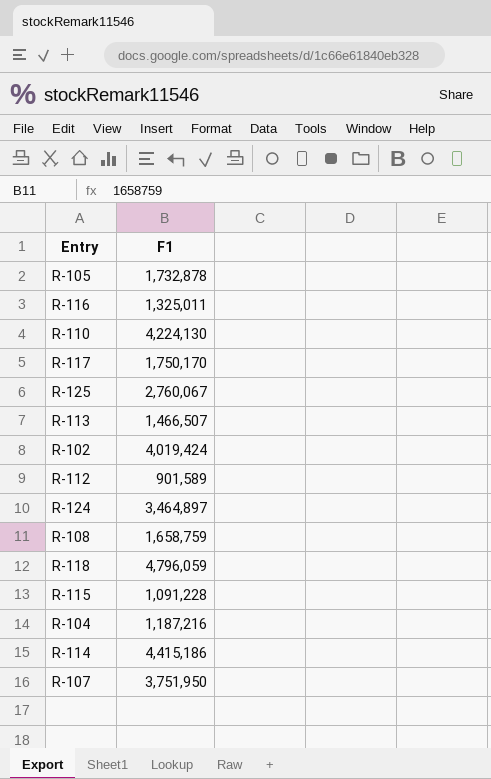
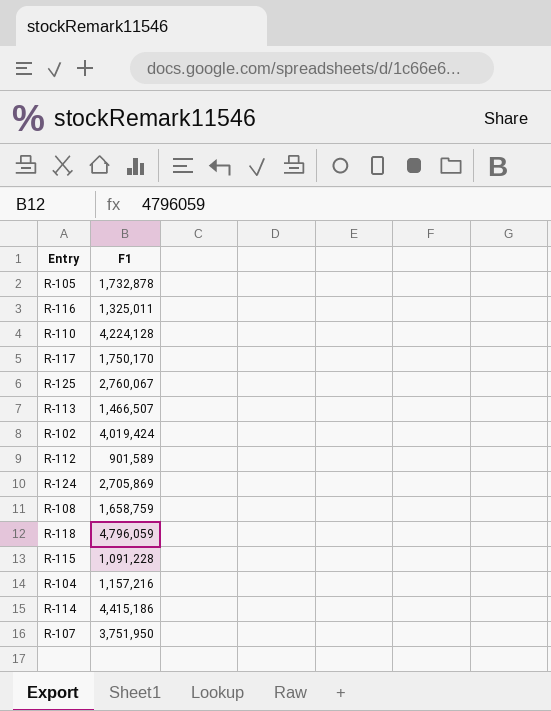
R-110 | F1: 4,224,130 -> 4,224,128
R-124 | F1: 3,464,897 -> 2,705,869
R-104 | F1: 1,187,216 -> 1,157,216

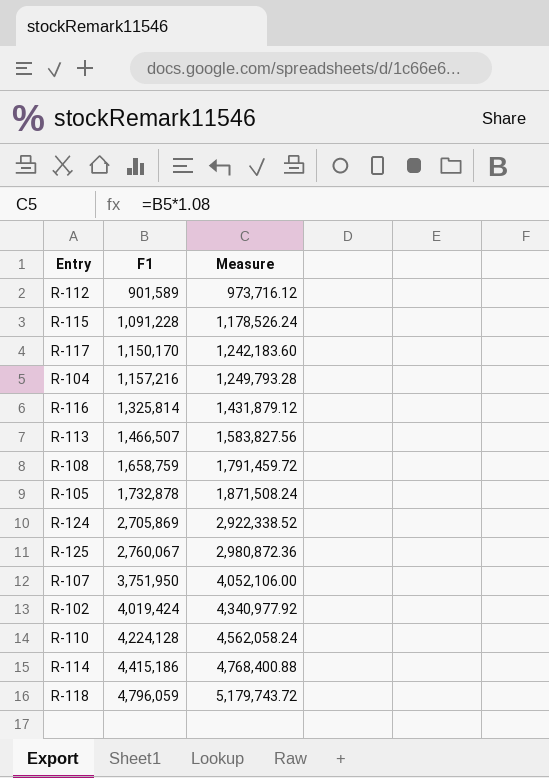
row order: none -> F1 ascending
column Measure | formula: none -> [F1] * 1.08
R-117 | F1: 1,750,170 -> 1,150,170
R-116 | F1: 1,325,011 -> 1,325,814

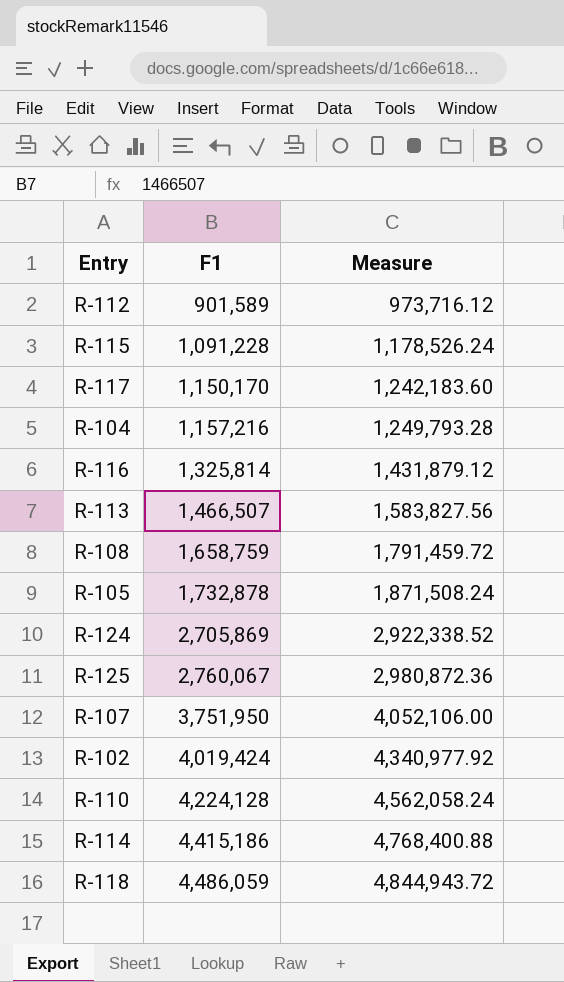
R-118 | F1: 4,796,059 -> 4,486,059
R-118 | Measure: 5,179,743.72 -> 4,844,943.72

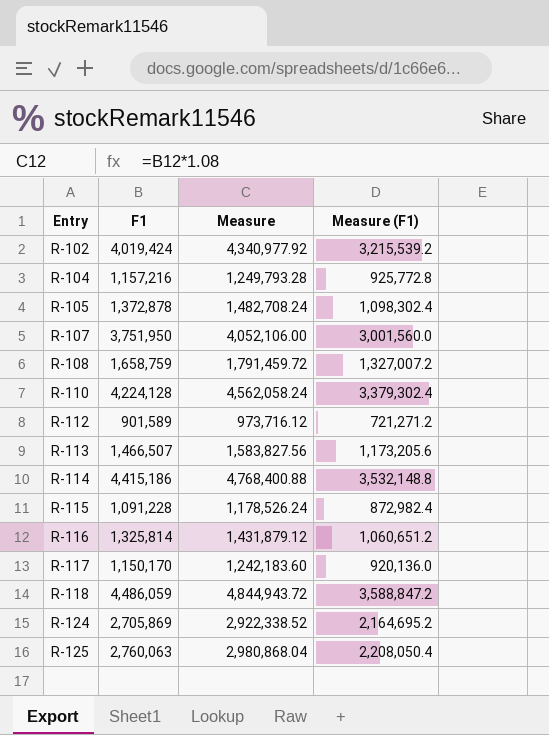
row order: F1 ascending -> Entry ascending
column Measure (F1) | formula: none -> [F1] * 0.8
R-105 | F1: 1,732,878 -> 1,372,878
R-105 | Measure: 1,871,508.24 -> 1,482,708.24
R-125 | F1: 2,760,067 -> 2,760,063
R-125 | Measure: 2,980,872.36 -> 2,980,868.04

